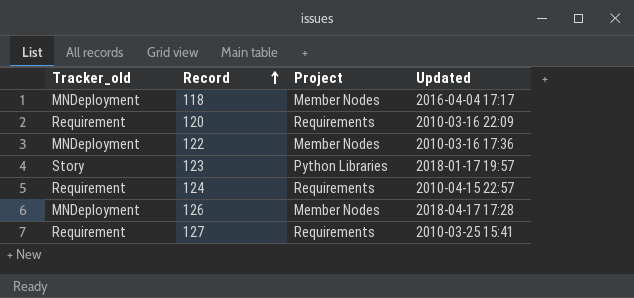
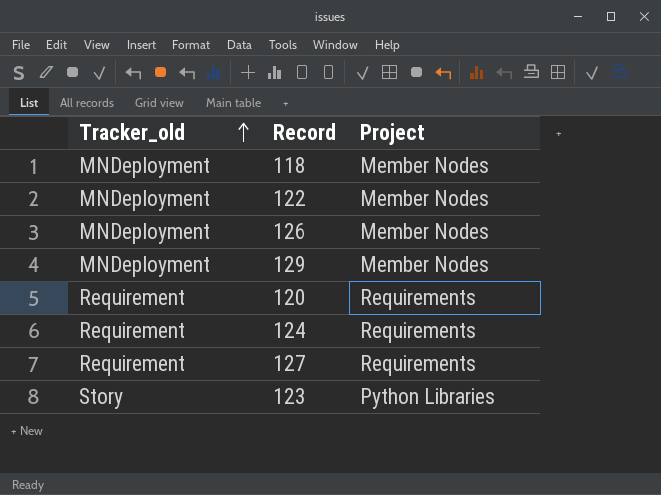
row order: Record ascending -> Tracker_old ascending
column Updated | position: 4 -> none
row 129: none -> MNDeployment | Member Nodes

